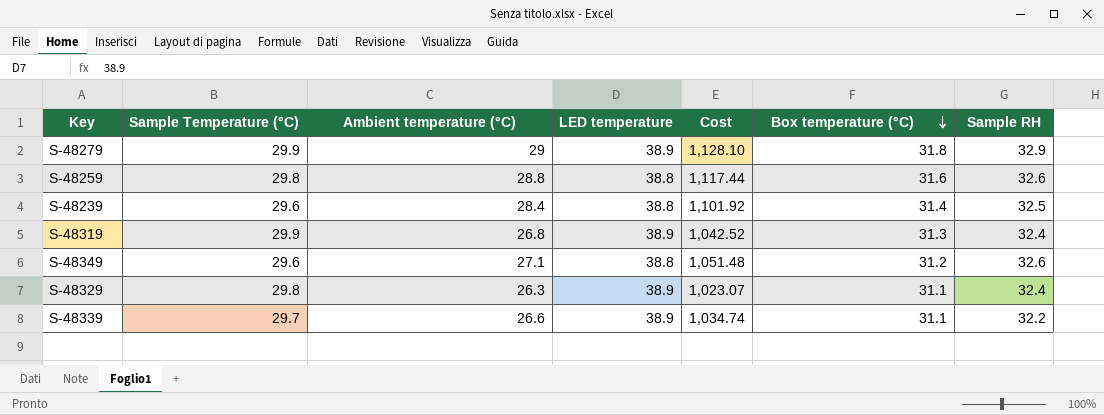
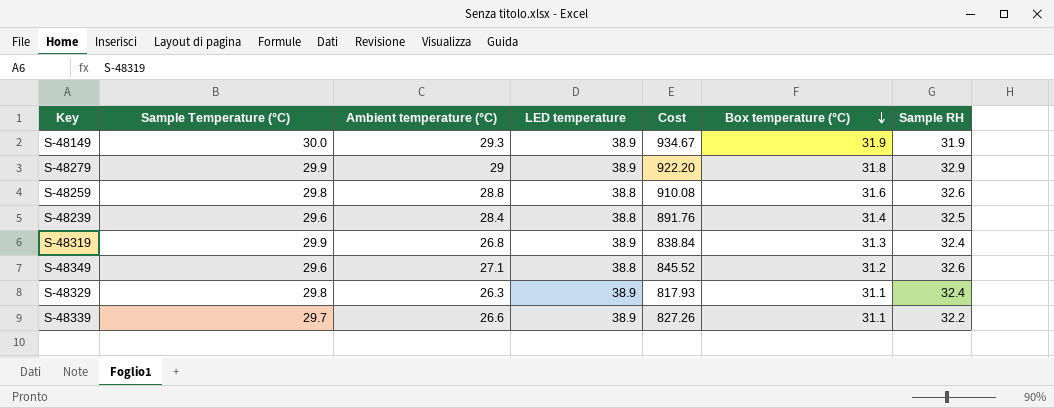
column Cost | formula: [Ambient temperature (°C)] * [LED temperature] -> [Ambient temperature (°C)] * [Box temperature (°C)]
row S-48149: none -> 30.0 | 29.3 | 38.9 | 934.67 | 31.9 | 31.9

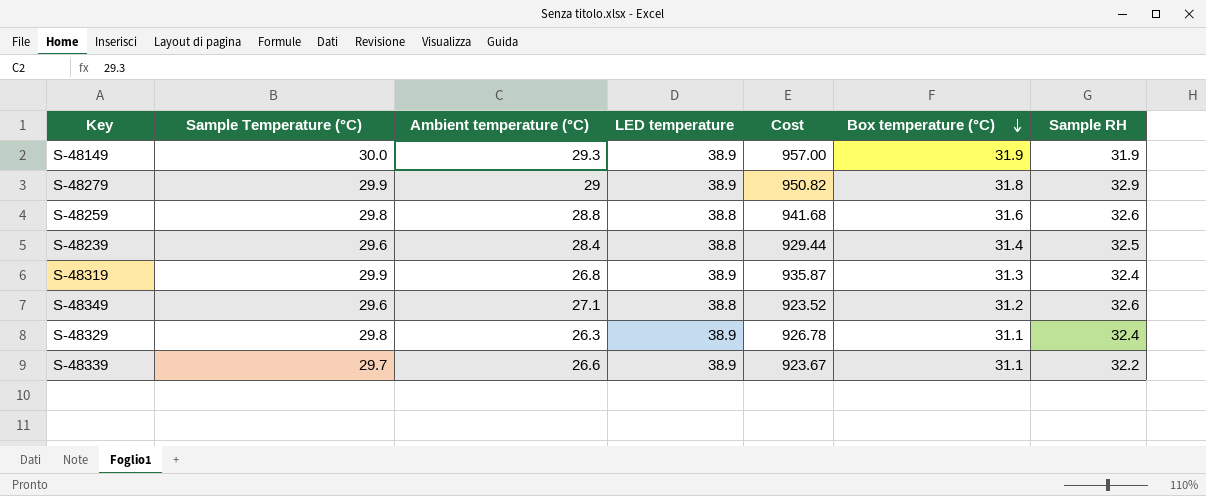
column Cost | formula: [Ambient temperature (°C)] * [Box temperature (°C)] -> [Sample Temperature (°C)] * [Box temperature (°C)]

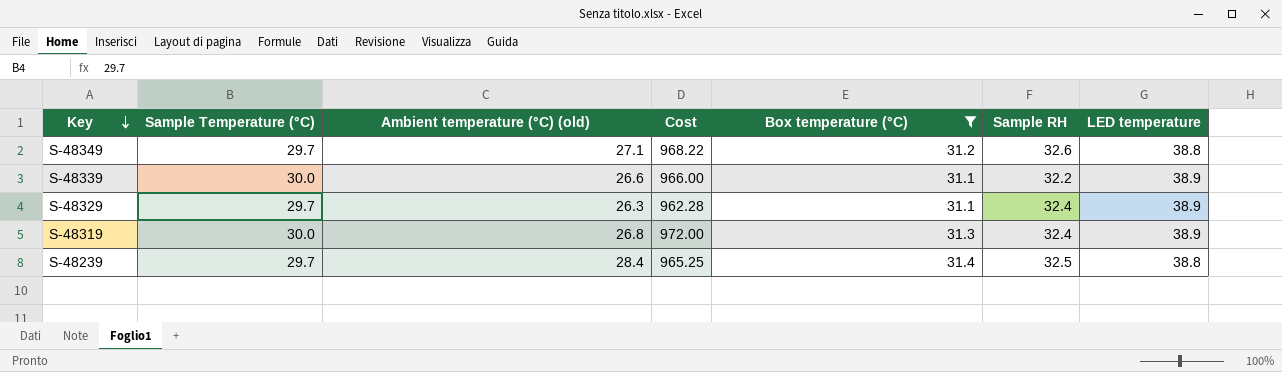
filter: none -> Box temperature (°C) <= 31.4
row order: Box temperature (°C) descending -> Key descending
column name: Ambient temperature (°C) -> Ambient temperature (°C) (old)
column Cost | formula: [Sample Temperature (°C)] * [Box temperature (°C)] -> [Sample Temperature (°C)] * [Sample RH]
column LED temperature | position: 4 -> 7
S-48349 | Sample Temperature (°C): 29.6 -> 29.7
S-48339 | Sample Temperature (°C): 29.7 -> 30.0
S-48329 | Sample Temperature (°C): 29.8 -> 29.7
S-48319 | Sample Temperature (°C): 29.9 -> 30.0
S-48239 | Sample Temperature (°C): 29.6 -> 29.7

